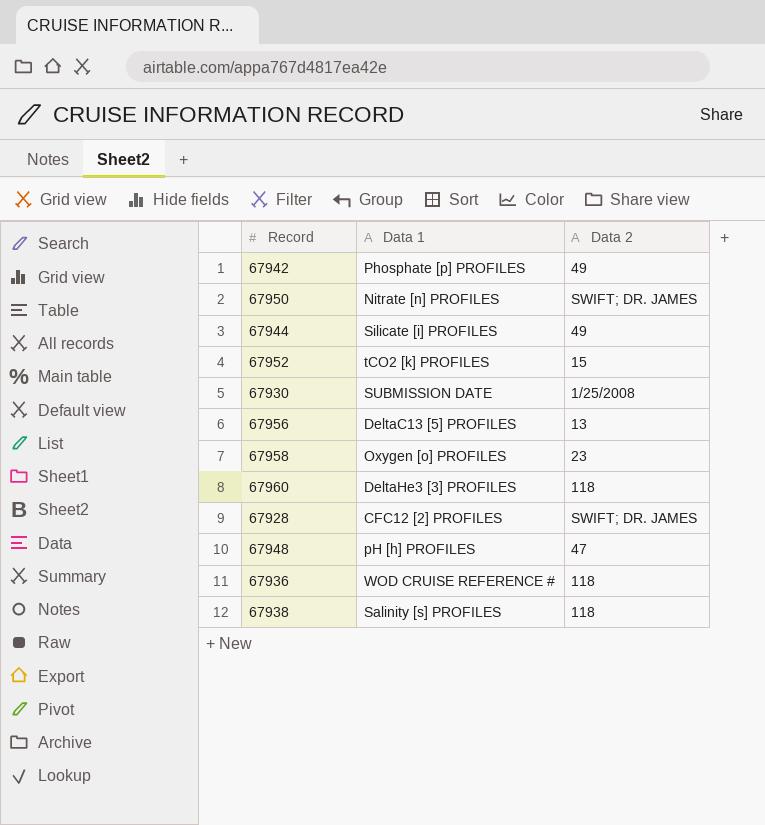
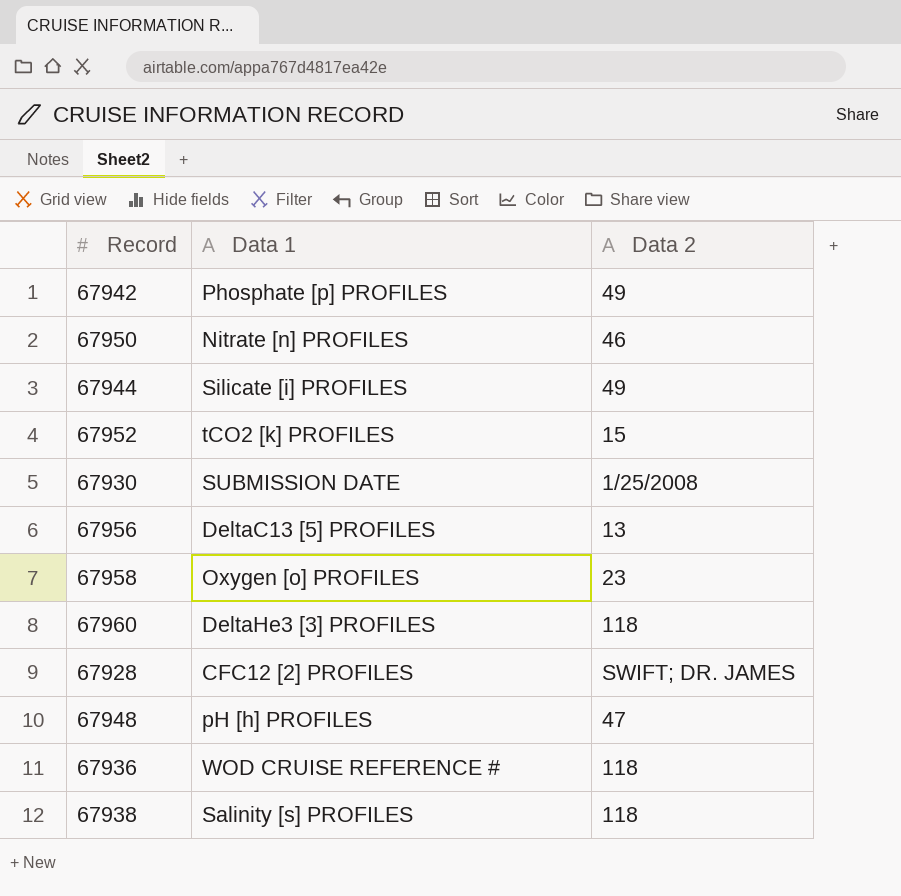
67950 | Data 2: SWIFT; DR. JAMES -> 46

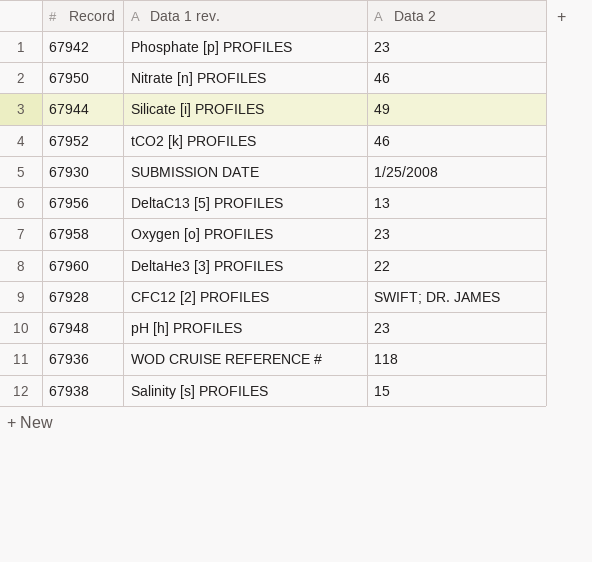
column name: Data 1 -> Data 1 rev.
67942 | Data 2: 49 -> 23
67952 | Data 2: 15 -> 46
67960 | Data 2: 118 -> 22
67948 | Data 2: 47 -> 23
67938 | Data 2: 118 -> 15

